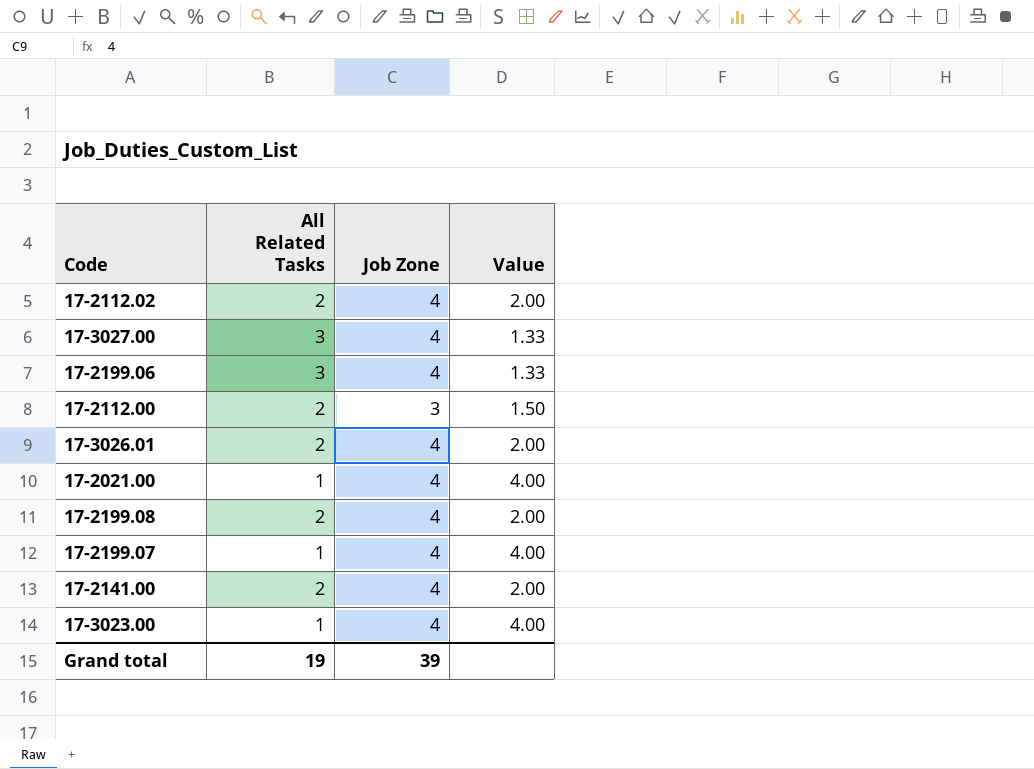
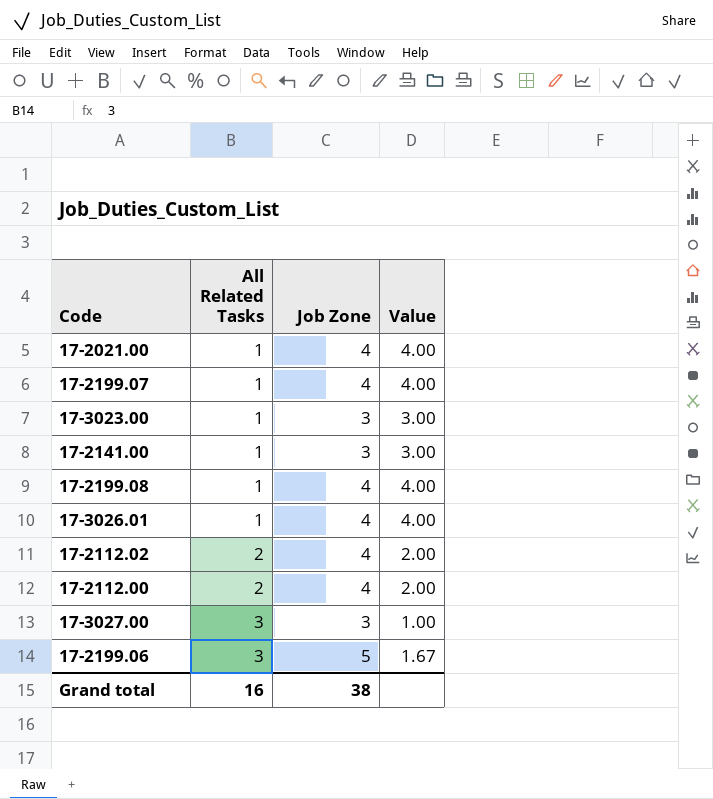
row order: none -> All Related Tasks ascending
17-3023.00 | Job Zone: 4 -> 3
17-3023.00 | Value: 4.00 -> 3.00
17-2141.00 | All Related Tasks: 2 -> 1
17-2141.00 | Job Zone: 4 -> 3
17-2141.00 | Value: 2.00 -> 3.00
17-2199.08 | All Related Tasks: 2 -> 1
17-2199.08 | Value: 2.00 -> 4.00
17-3026.01 | All Related Tasks: 2 -> 1
17-3026.01 | Value: 2.00 -> 4.00
17-2112.00 | Job Zone: 3 -> 4
17-2112.00 | Value: 1.50 -> 2.00
17-3027.00 | Job Zone: 4 -> 3
17-3027.00 | Value: 1.33 -> 1.00
17-2199.06 | Job Zone: 4 -> 5
17-2199.06 | Value: 1.33 -> 1.67
Grand total | All Related Tasks: 19 -> 16
Grand total | Job Zone: 39 -> 38

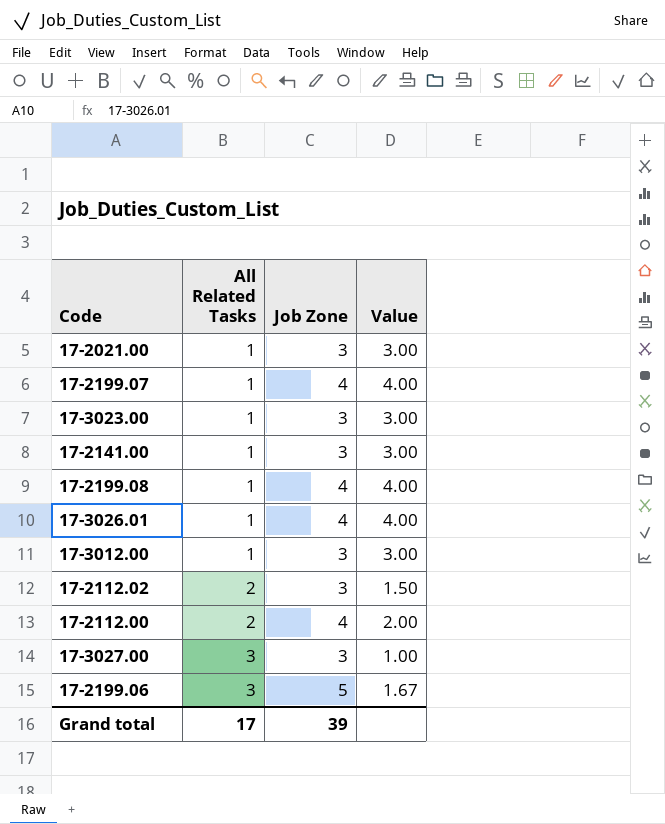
17-2021.00 | Job Zone: 4 -> 3
17-2021.00 | Value: 4.00 -> 3.00
row 17-3012.00: none -> 1 | 3 | 3.00
17-2112.02 | Job Zone: 4 -> 3
17-2112.02 | Value: 2.00 -> 1.50
Grand total | All Related Tasks: 16 -> 17
Grand total | Job Zone: 38 -> 39

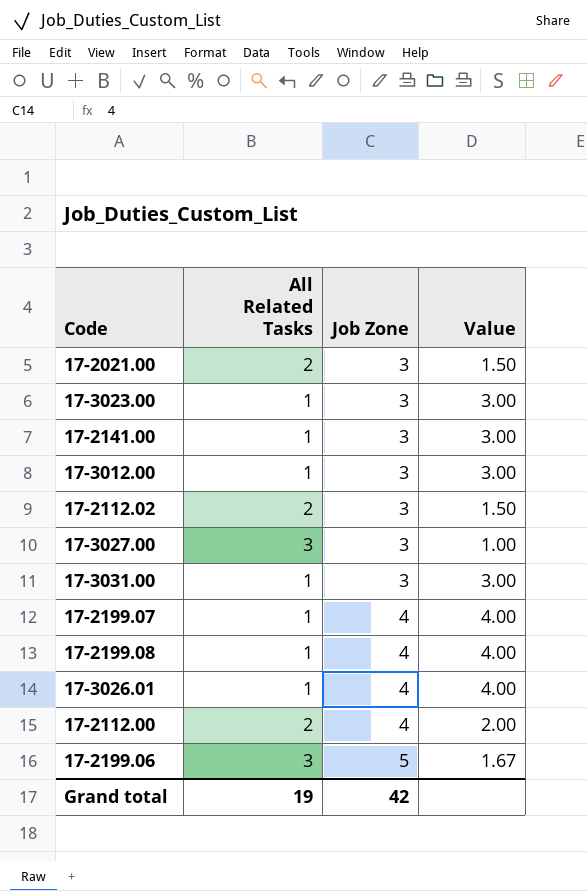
row order: All Related Tasks ascending -> Job Zone ascending
17-2021.00 | All Related Tasks: 1 -> 2
17-2021.00 | Value: 3.00 -> 1.50
row 17-3031.00: none -> 1 | 3 | 3.00
Grand total | All Related Tasks: 17 -> 19
Grand total | Job Zone: 39 -> 42

